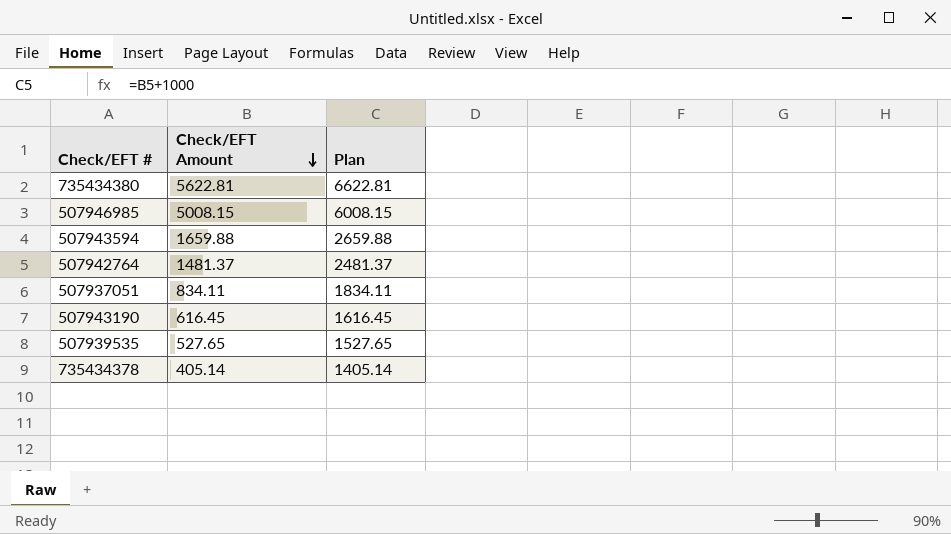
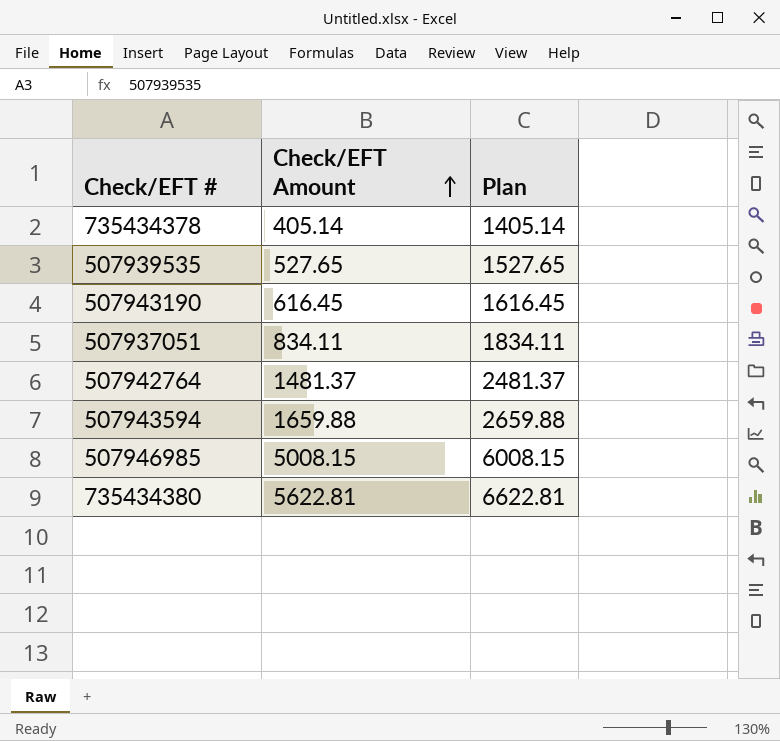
row order: Check/EFT Amount descending -> Check/EFT Amount ascending

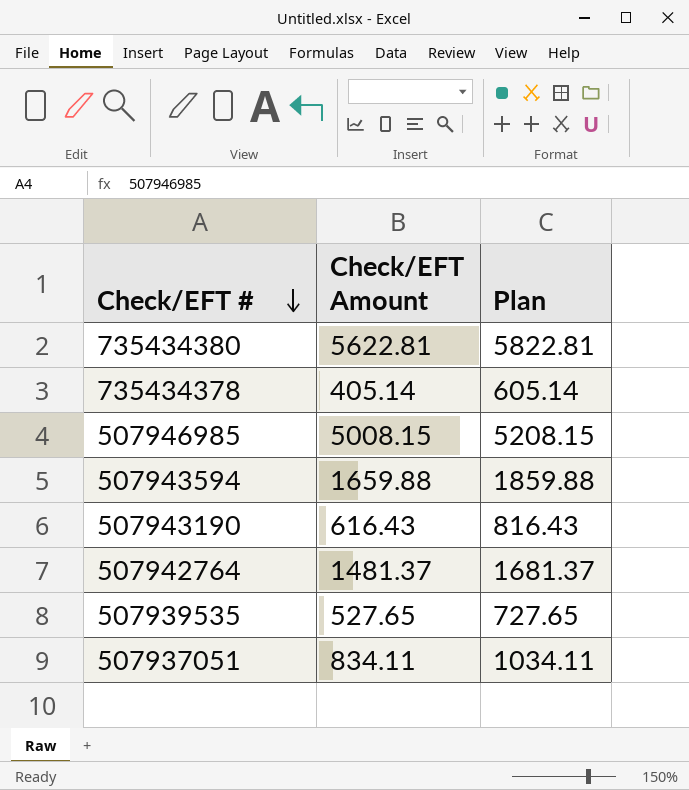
row order: Check/EFT Amount ascending -> Check/EFT # descending
column Plan | formula: [Check/EFT Amount] + 1000 -> [Check/EFT Amount] + 200
507943190 | Check/EFT Amount: 616.45 -> 616.43

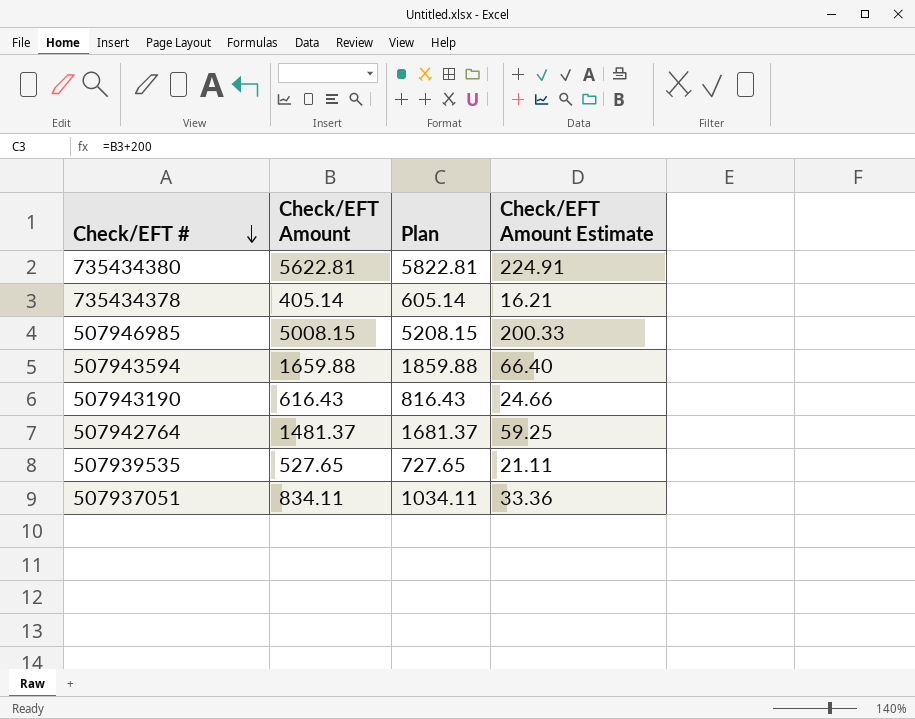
column Check/EFT Amount Estimate | formula: none -> [Check/EFT Amount] * 0.04

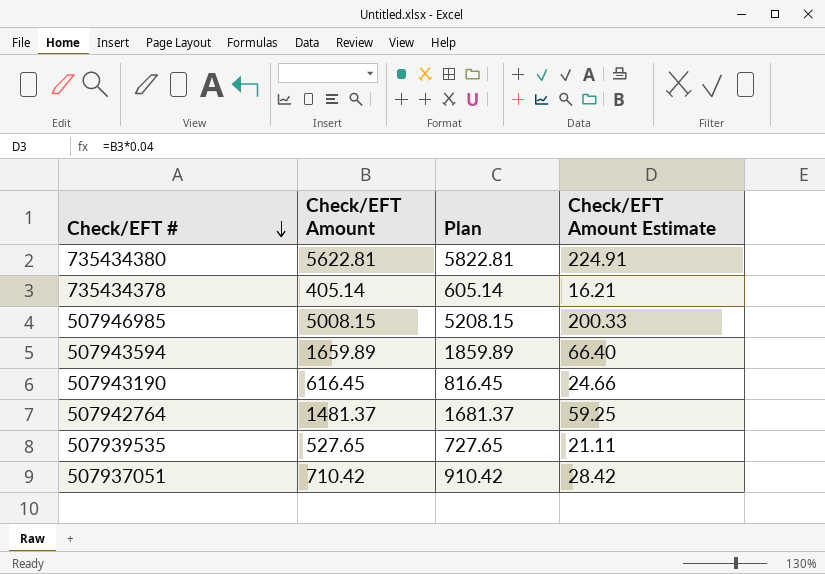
507943594 | Check/EFT Amount: 1659.88 -> 1659.89
507943594 | Plan: 1859.88 -> 1859.89
507943190 | Check/EFT Amount: 616.43 -> 616.45
507943190 | Plan: 816.43 -> 816.45
507937051 | Check/EFT Amount: 834.11 -> 710.42
507937051 | Plan: 1034.11 -> 910.42
507937051 | Check/EFT Amount Estimate: 33.36 -> 28.42

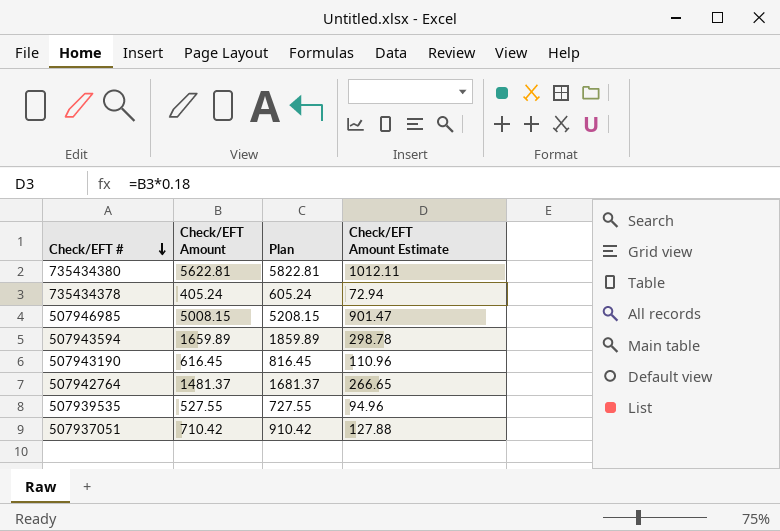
column Check/EFT Amount Estimate | formula: [Check/EFT Amount] * 0.04 -> [Check/EFT Amount] * 0.18
735434378 | Check/EFT Amount: 405.14 -> 405.24
735434378 | Plan: 605.14 -> 605.24
507939535 | Check/EFT Amount: 527.65 -> 527.55
507939535 | Plan: 727.65 -> 727.55

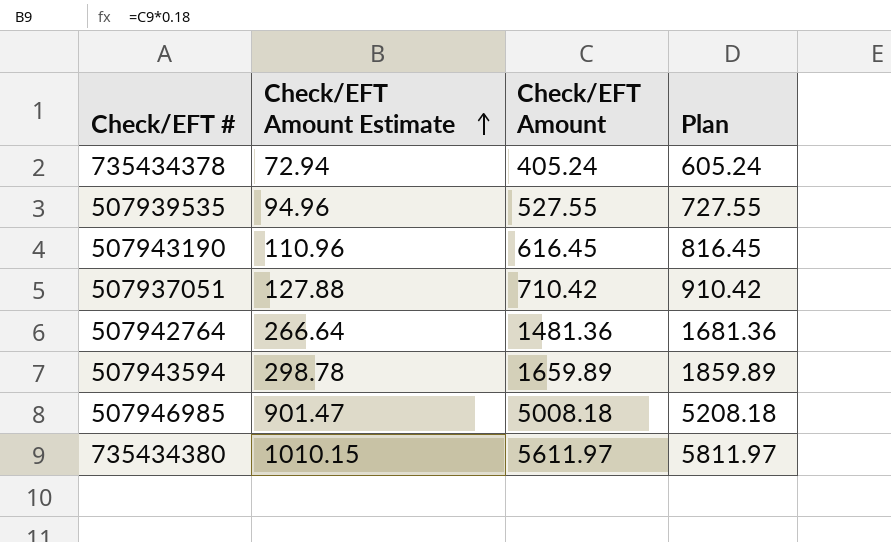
row order: Check/EFT # descending -> Check/EFT Amount Estimate ascending
column Check/EFT Amount Estimate | position: 4 -> 2
507942764 | Check/EFT Amount Estimate: 266.65 -> 266.64
507942764 | Check/EFT Amount: 1481.37 -> 1481.36
507942764 | Plan: 1681.37 -> 1681.36
507946985 | Check/EFT Amount: 5008.15 -> 5008.18
507946985 | Plan: 5208.15 -> 5208.18
735434380 | Check/EFT Amount Estimate: 1012.11 -> 1010.15
735434380 | Check/EFT Amount: 5622.81 -> 5611.97
735434380 | Plan: 5822.81 -> 5811.97

